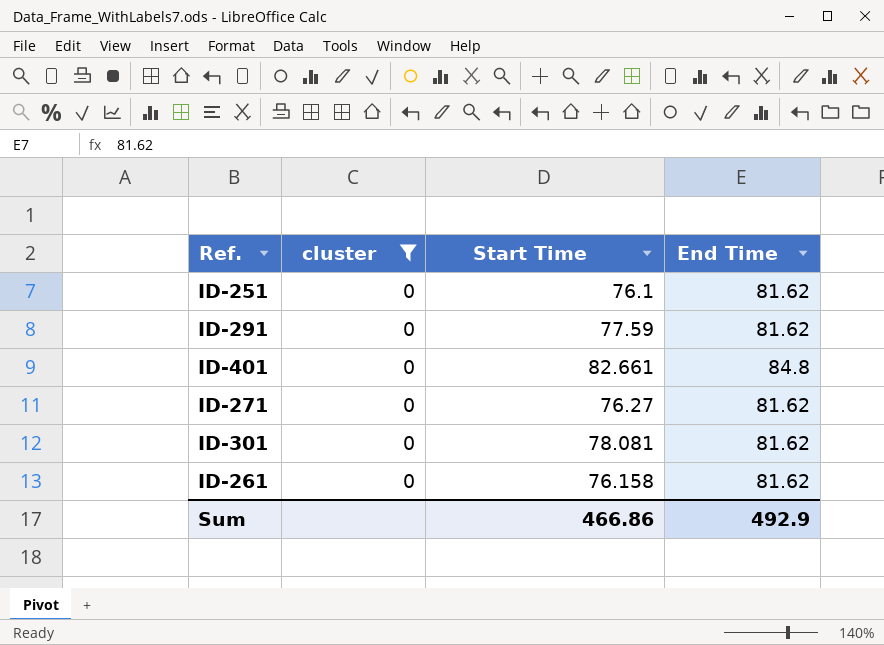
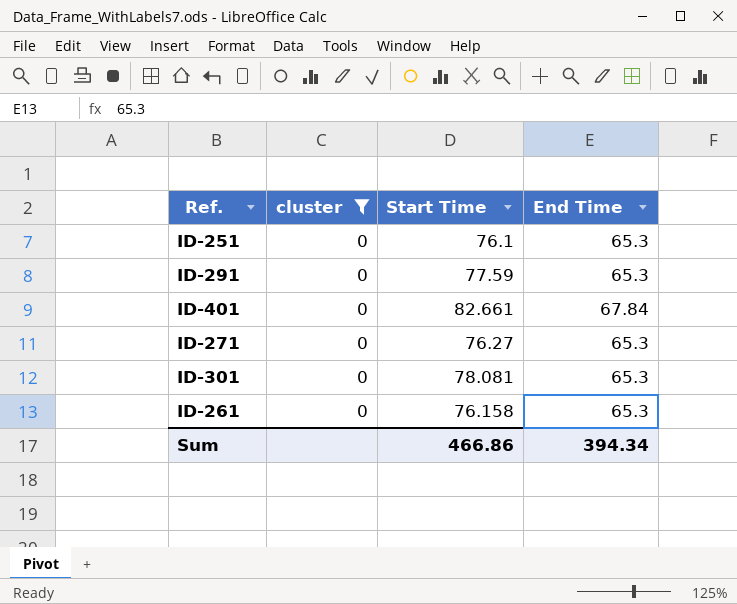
ID-251 | End Time: 81.62 -> 65.3
ID-291 | End Time: 81.62 -> 65.3
ID-401 | End Time: 84.8 -> 67.84
ID-271 | End Time: 81.62 -> 65.3
ID-301 | End Time: 81.62 -> 65.3
ID-261 | End Time: 81.62 -> 65.3
Sum | End Time: 492.9 -> 394.34

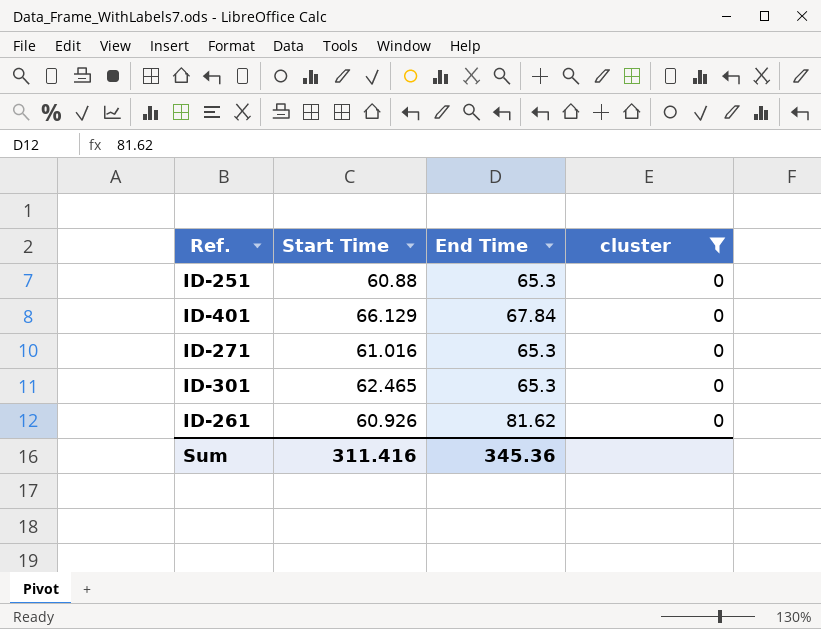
column cluster | position: 2 -> 4
row ID-291: 0 | 77.59 | 65.3 -> none
ID-251 | Start Time: 76.1 -> 60.88
ID-401 | Start Time: 82.661 -> 66.129
ID-271 | Start Time: 76.27 -> 61.016
ID-301 | Start Time: 78.081 -> 62.465
ID-261 | Start Time: 76.158 -> 60.926
ID-261 | End Time: 65.3 -> 81.62
Sum | Start Time: 466.86 -> 311.416
Sum | End Time: 394.34 -> 345.36

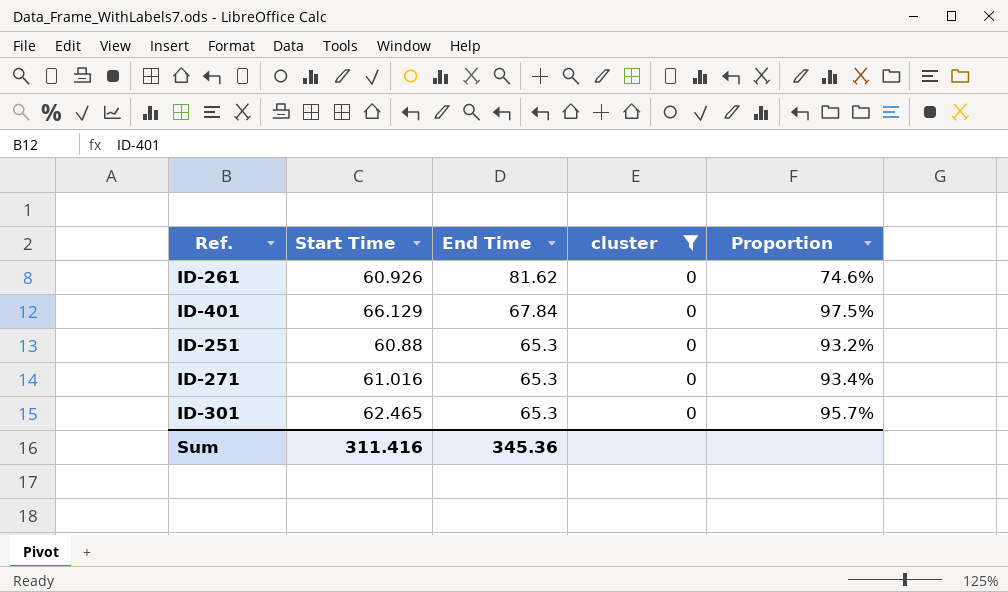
row order: none -> End Time descending
column Proportion | formula: none -> [Start Time] / [End Time]

